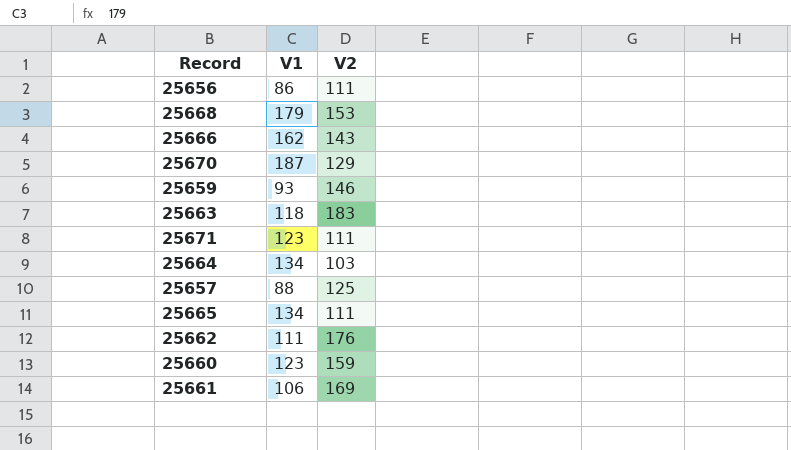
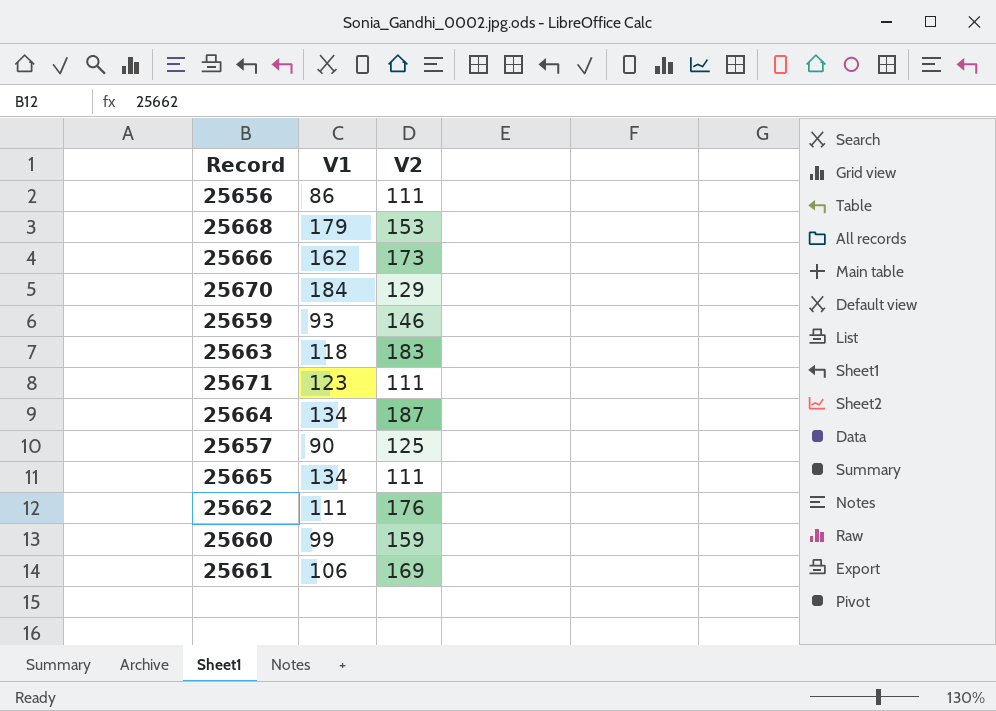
25666 | V2: 143 -> 173
25670 | V1: 187 -> 184
25664 | V2: 103 -> 187
25657 | V1: 88 -> 90
25660 | V1: 123 -> 99

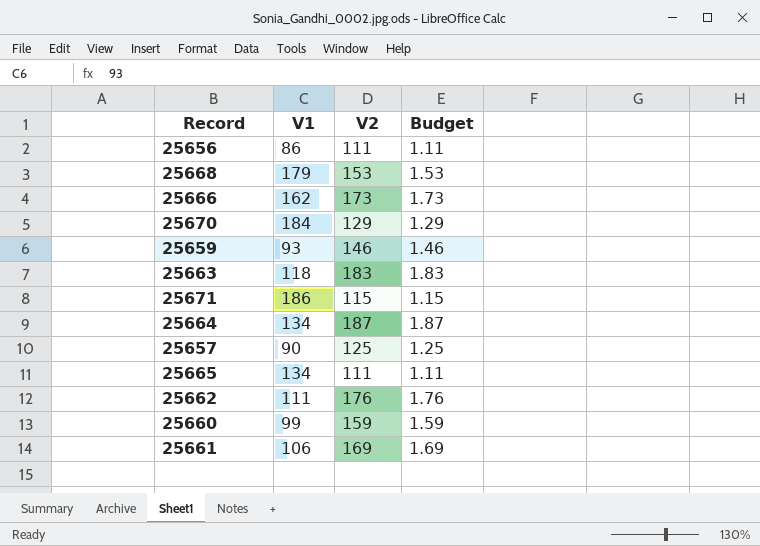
column Budget | formula: none -> [V2] * 0.01
25671 | V1: 123 -> 186
25671 | V2: 111 -> 115

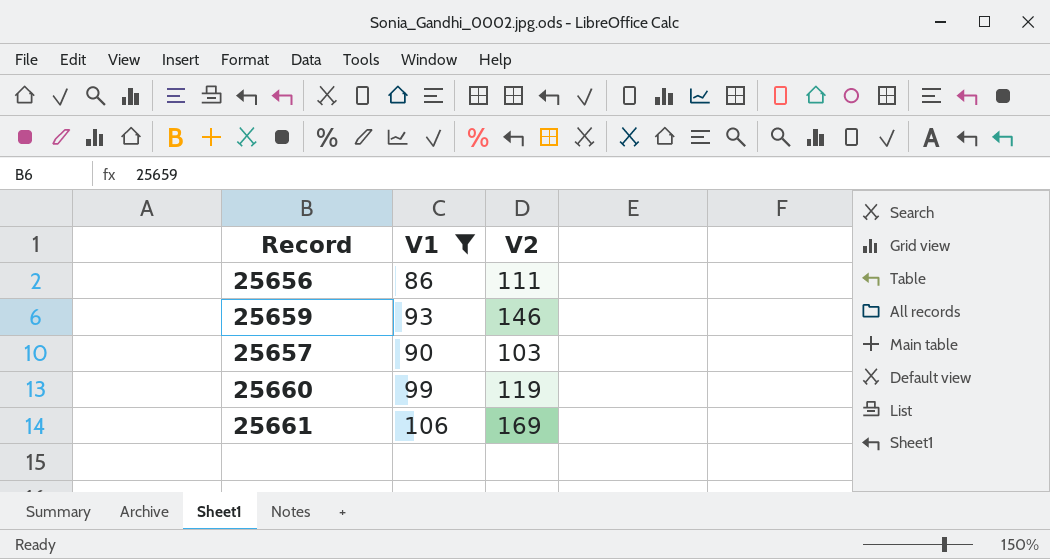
filter: none -> V1 <= 106
column Budget | formula: [V2] * 0.01 -> none
25657 | V2: 125 -> 103
25660 | V2: 159 -> 119

